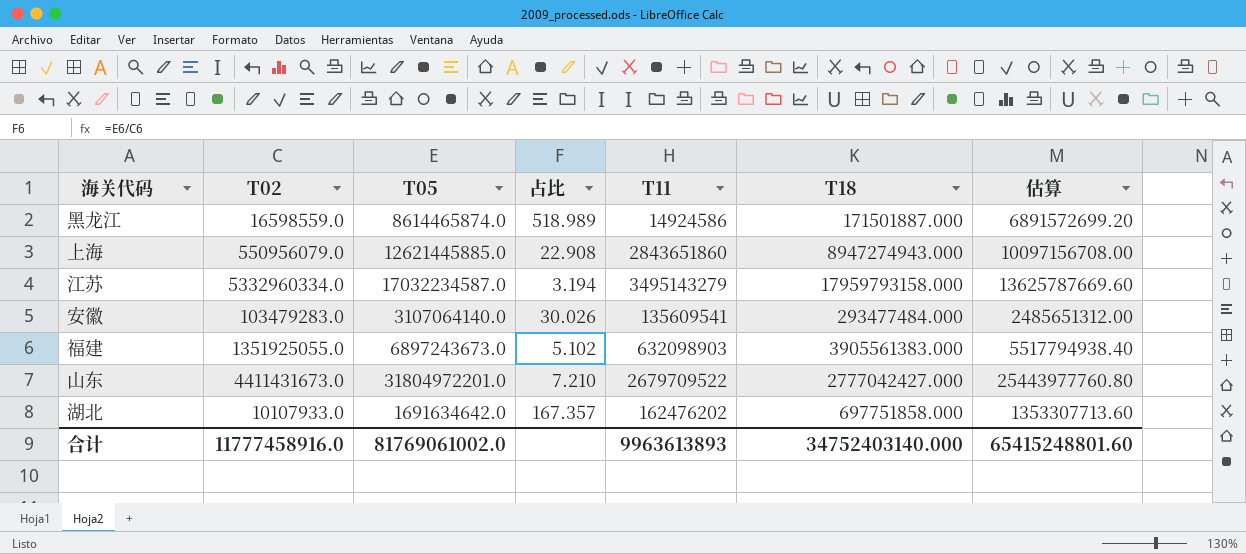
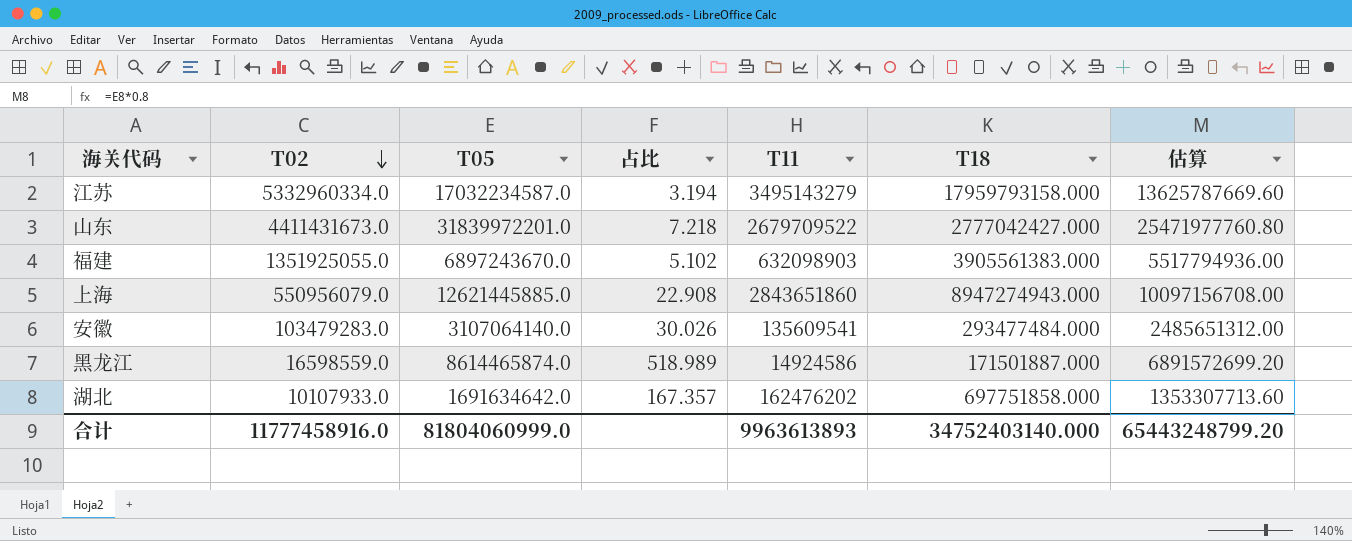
row order: none -> T02 descending
山东 | T05: 31804972201.0 -> 31839972201.0
山东 | 占比: 7.210 -> 7.218
山东 | 估算: 25443977760.80 -> 25471977760.80
福建 | T05: 6897243673.0 -> 6897243670.0
福建 | 估算: 5517794938.40 -> 5517794936.00
合计 | T05: 81769061002.0 -> 81804060999.0
合计 | 估算: 65415248801.60 -> 65443248799.20

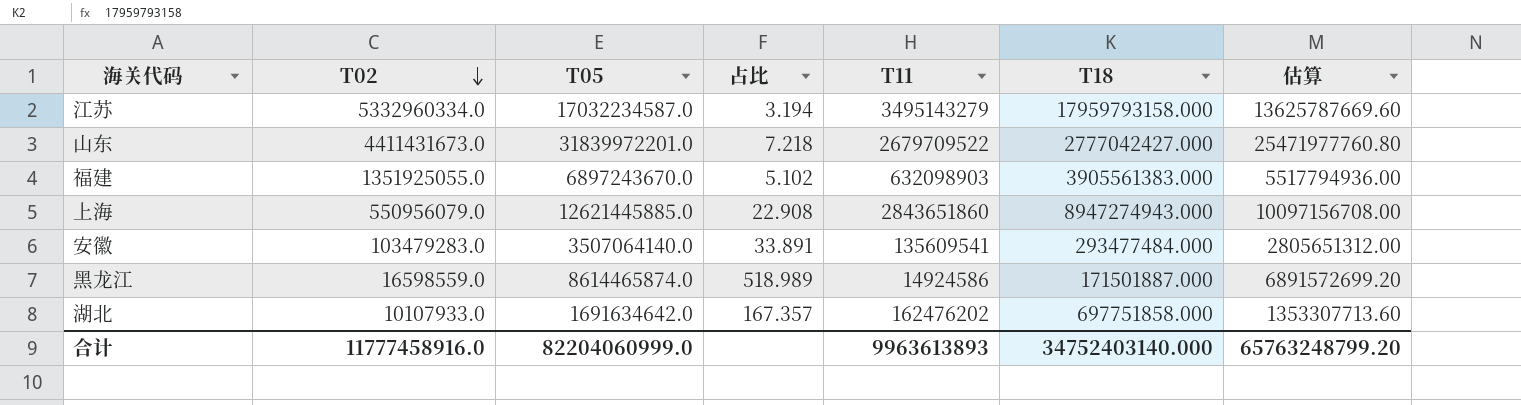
安徽 | T05: 3107064140.0 -> 3507064140.0
安徽 | 占比: 30.026 -> 33.891
安徽 | 估算: 2485651312.00 -> 2805651312.00
合计 | T05: 81804060999.0 -> 82204060999.0
合计 | 估算: 65443248799.20 -> 65763248799.20

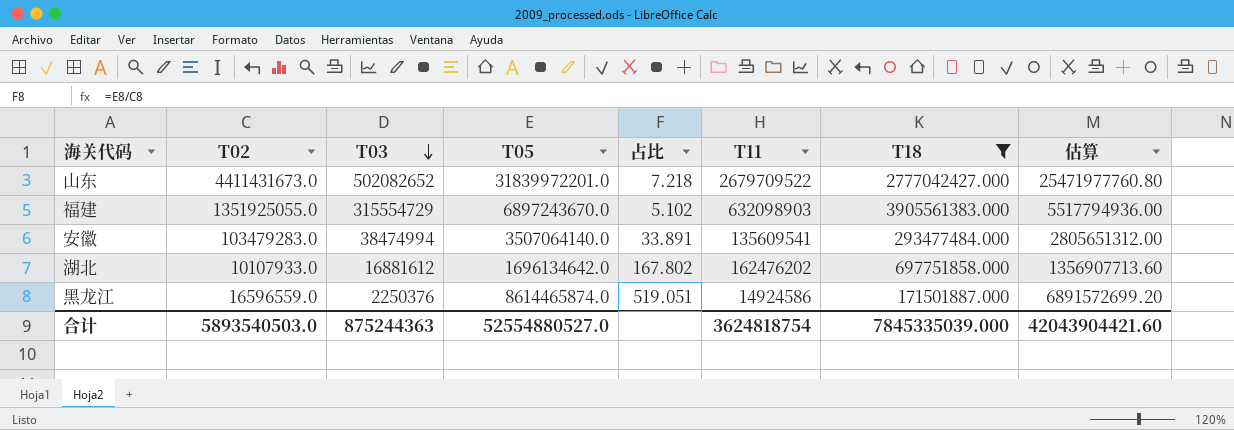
filter: none -> T18 <= 3905561383.000
row order: T02 descending -> T03 descending
column T03 | position: none -> 3
湖北 | T05: 1691634642.0 -> 1696134642.0
湖北 | 占比: 167.357 -> 167.802
湖北 | 估算: 1353307713.60 -> 1356907713.60
黑龙江 | T02: 16598559.0 -> 16596559.0
黑龙江 | 占比: 518.989 -> 519.051
合计 | T02: 11777458916.0 -> 5893540503.0
合计 | T05: 82204060999.0 -> 52554880527.0
合计 | T11: 9963613893 -> 3624818754
合计 | T18: 34752403140.000 -> 7845335039.000
合计 | 估算: 65763248799.20 -> 42043904421.60

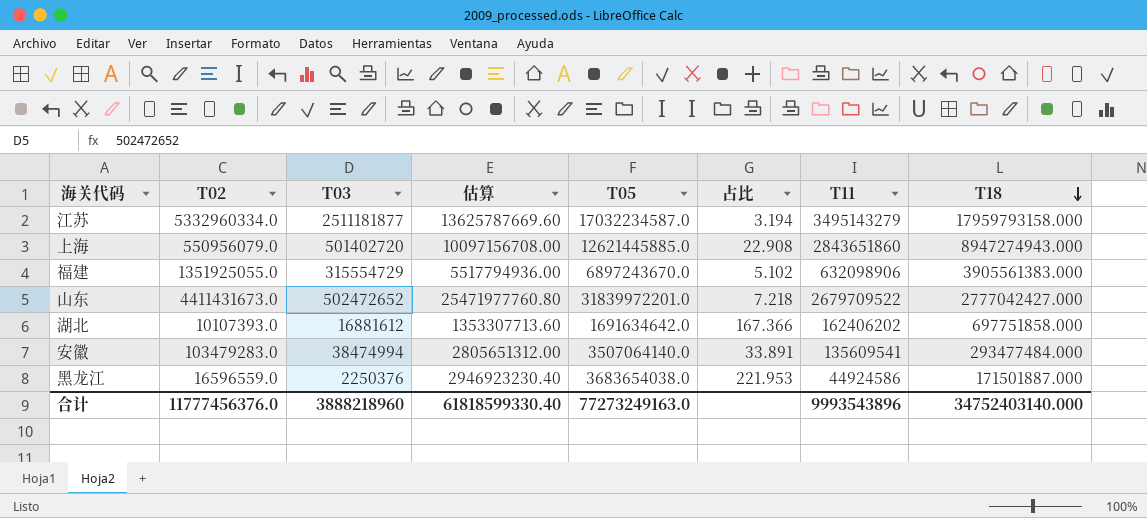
filter: T18 <= 3905561383.000 -> none
row order: T03 descending -> T18 descending
column 估算 | position: 8 -> 4
福建 | T11: 632098903 -> 632098906
山东 | T03: 502082652 -> 502472652
湖北 | T02: 10107933.0 -> 10107393.0
湖北 | 估算: 1356907713.60 -> 1353307713.60
湖北 | T05: 1696134642.0 -> 1691634642.0
湖北 | 占比: 167.802 -> 167.366
湖北 | T11: 162476202 -> 162406202
黑龙江 | 估算: 6891572699.20 -> 2946923230.40
黑龙江 | T05: 8614465874.0 -> 3683654038.0
黑龙江 | 占比: 519.051 -> 221.953
黑龙江 | T11: 14924586 -> 44924586
合计 | T02: 5893540503.0 -> 11777456376.0
合计 | T03: 875244363 -> 3888218960
合计 | 估算: 42043904421.60 -> 61818599330.40
合计 | T05: 52554880527.0 -> 77273249163.0
合计 | T11: 3624818754 -> 9993543896
合计 | T18: 7845335039.000 -> 34752403140.000

